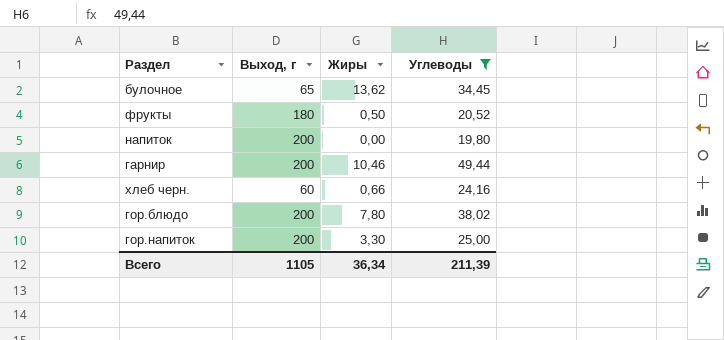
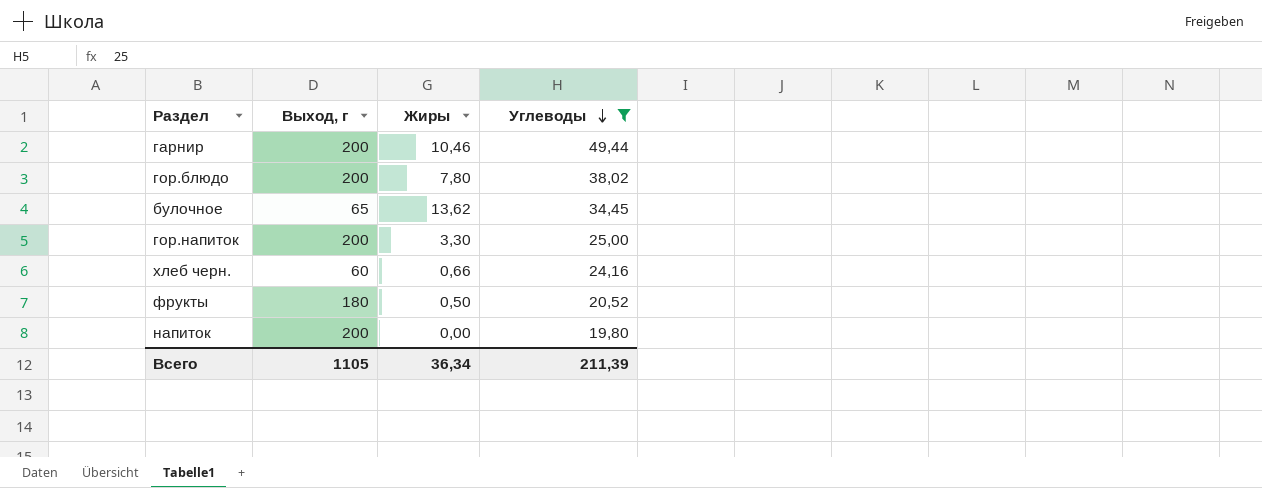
row order: none -> Углеводы descending

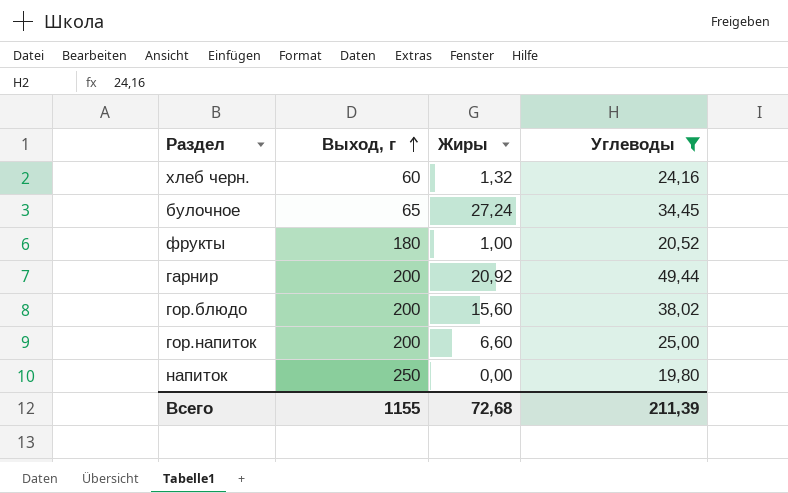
row order: Углеводы descending -> Выход, г ascending
хлеб черн. | Жиры: 0,66 -> 1,32
булочное | Жиры: 13,62 -> 27,24
фрукты | Жиры: 0,50 -> 1,00
гарнир | Жиры: 10,46 -> 20,92
гор.блюдо | Жиры: 7,80 -> 15,60
гор.напиток | Жиры: 3,30 -> 6,60
напиток | Выход, г: 200 -> 250
Всего | Выход, г: 1105 -> 1155
Всего | Жиры: 36,34 -> 72,68

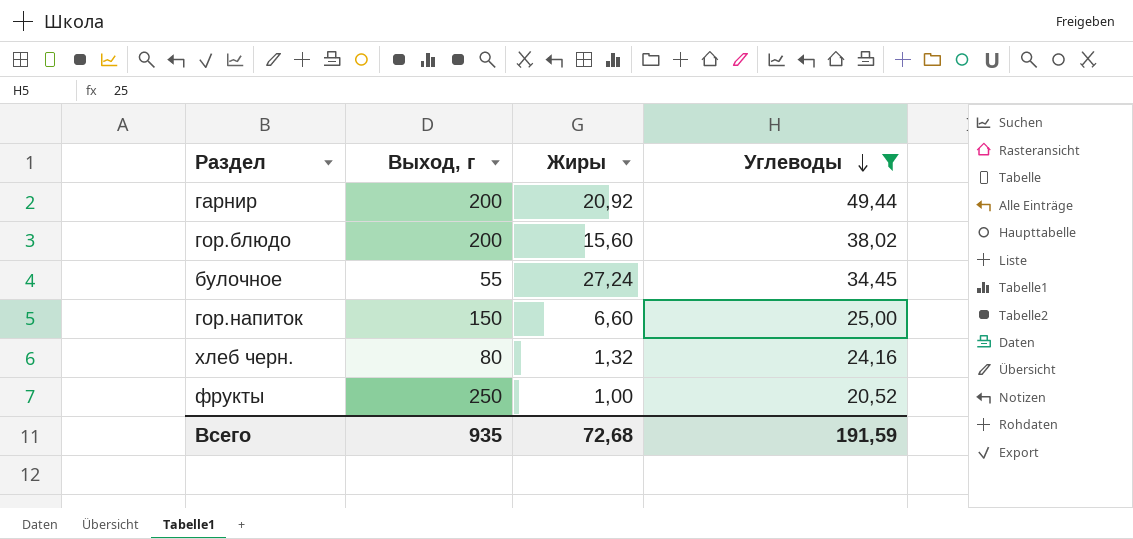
row order: Выход, г ascending -> Углеводы descending
row напиток: 250 | 0,00 | 19,80 -> none
булочное | Выход, г: 65 -> 55
гор.напиток | Выход, г: 200 -> 150
хлеб черн. | Выход, г: 60 -> 80
фрукты | Выход, г: 180 -> 250
Всего | Выход, г: 1155 -> 935
Всего | Углеводы: 211,39 -> 191,59

